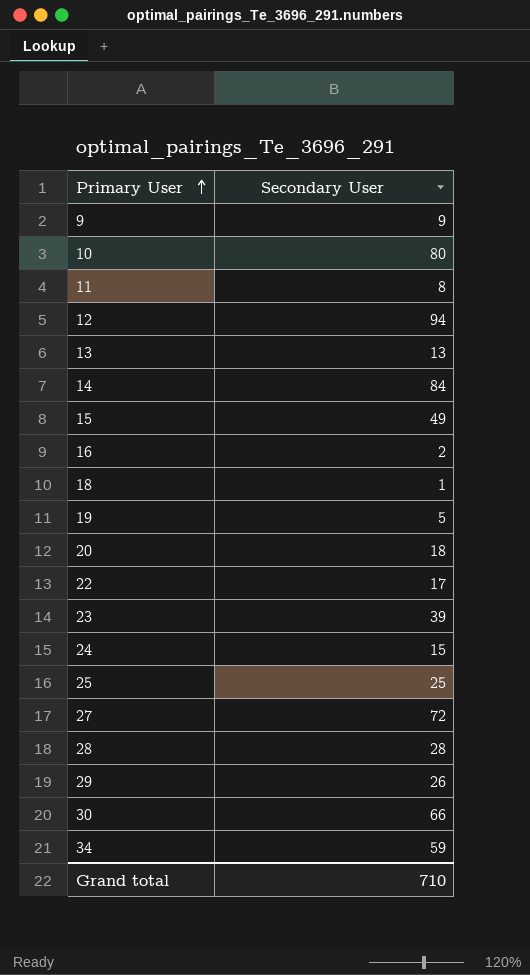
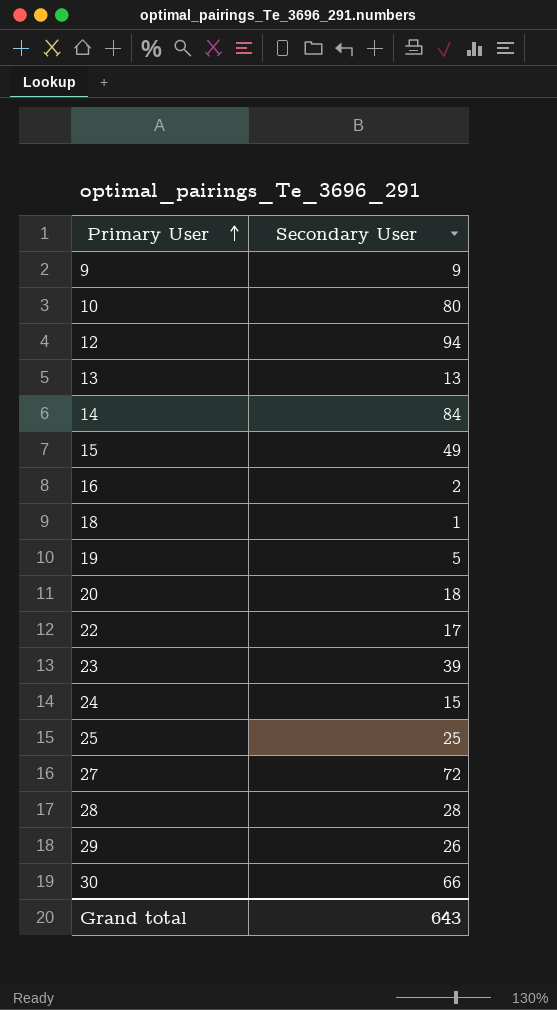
row 11: 8 -> none
row 34: 59 -> none
Grand total | Secondary User: 710 -> 643

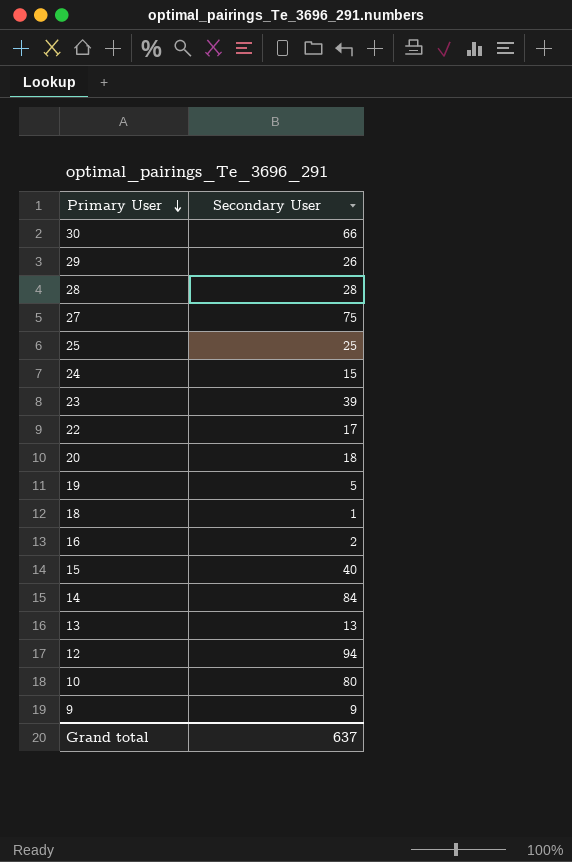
row order: Primary User ascending -> Primary User descending
27 | Secondary User: 72 -> 75
15 | Secondary User: 49 -> 40
Grand total | Secondary User: 643 -> 637

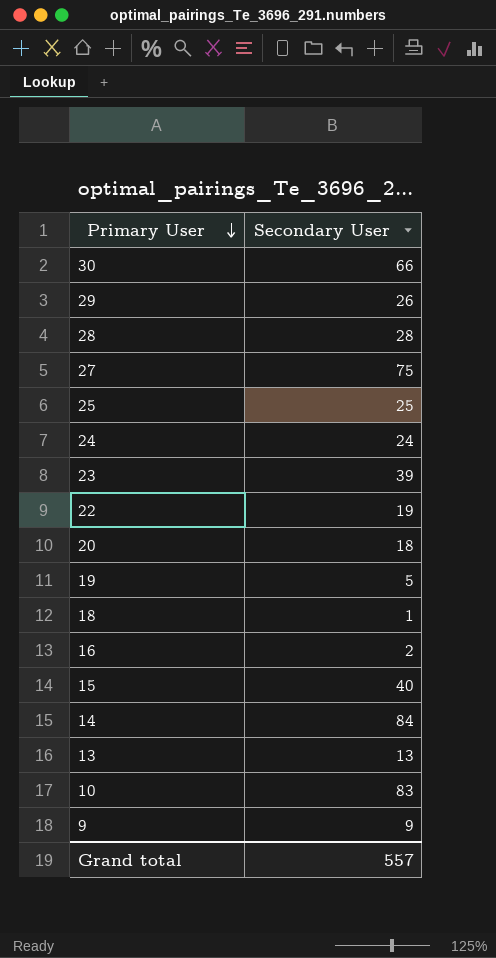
row 12: 94 -> none
24 | Secondary User: 15 -> 24
22 | Secondary User: 17 -> 19
10 | Secondary User: 80 -> 83
Grand total | Secondary User: 637 -> 557

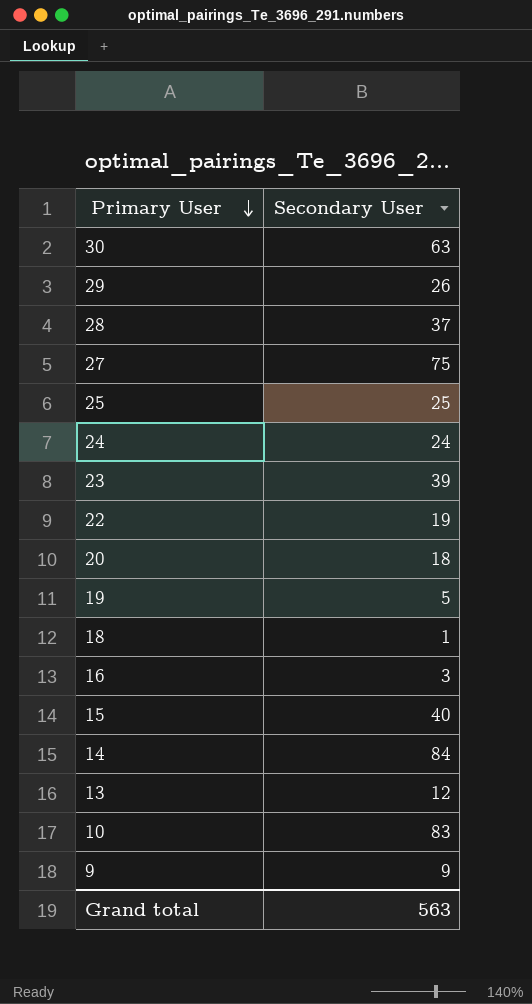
30 | Secondary User: 66 -> 63
28 | Secondary User: 28 -> 37
16 | Secondary User: 2 -> 3
13 | Secondary User: 13 -> 12
Grand total | Secondary User: 557 -> 563

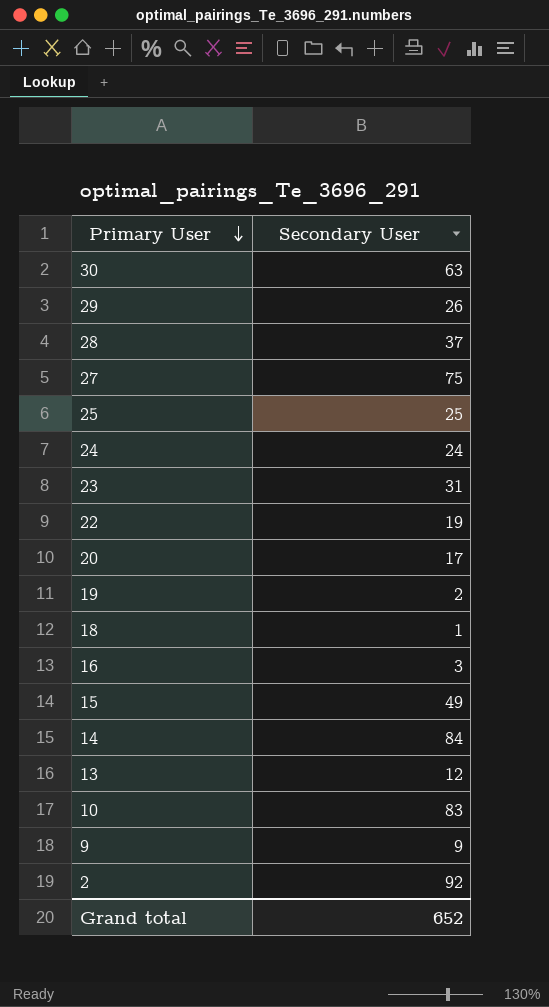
23 | Secondary User: 39 -> 31
20 | Secondary User: 18 -> 17
19 | Secondary User: 5 -> 2
15 | Secondary User: 40 -> 49
row 2: none -> 92
Grand total | Secondary User: 563 -> 652

